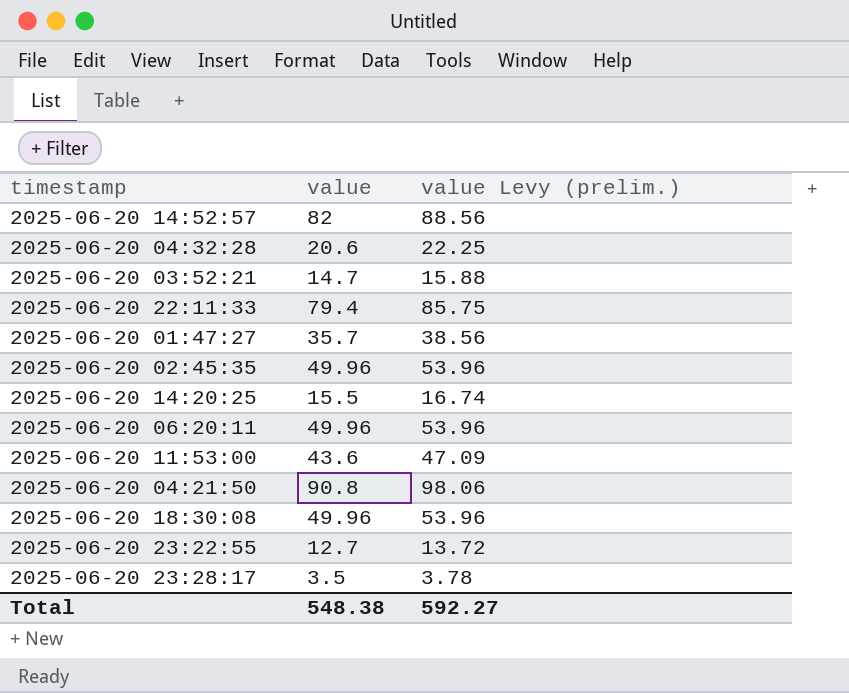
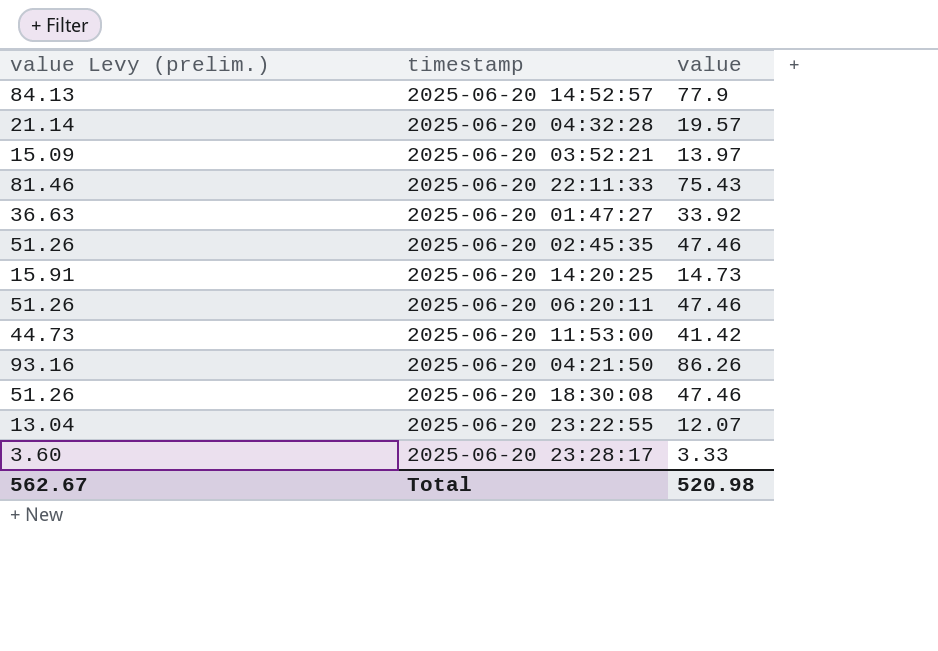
column value Levy (prelim.) | position: 3 -> 1
2025-06-20 14:52:57 | value Levy (prelim.): 88.56 -> 84.13
2025-06-20 14:52:57 | value: 82 -> 77.9
2025-06-20 04:32:28 | value Levy (prelim.): 22.25 -> 21.14
2025-06-20 04:32:28 | value: 20.6 -> 19.57
2025-06-20 03:52:21 | value Levy (prelim.): 15.88 -> 15.09
2025-06-20 03:52:21 | value: 14.7 -> 13.97
2025-06-20 22:11:33 | value Levy (prelim.): 85.75 -> 81.46
2025-06-20 22:11:33 | value: 79.4 -> 75.43
2025-06-20 01:47:27 | value Levy (prelim.): 38.56 -> 36.63
2025-06-20 01:47:27 | value: 35.7 -> 33.92
2025-06-20 02:45:35 | value Levy (prelim.): 53.96 -> 51.26
2025-06-20 02:45:35 | value: 49.96 -> 47.46
2025-06-20 14:20:25 | value Levy (prelim.): 16.74 -> 15.91
2025-06-20 14:20:25 | value: 15.5 -> 14.73
2025-06-20 06:20:11 | value Levy (prelim.): 53.96 -> 51.26
2025-06-20 06:20:11 | value: 49.96 -> 47.46
2025-06-20 11:53:00 | value Levy (prelim.): 47.09 -> 44.73
2025-06-20 11:53:00 | value: 43.6 -> 41.42
2025-06-20 04:21:50 | value Levy (prelim.): 98.06 -> 93.16
2025-06-20 04:21:50 | value: 90.8 -> 86.26
2025-06-20 18:30:08 | value Levy (prelim.): 53.96 -> 51.26
2025-06-20 18:30:08 | value: 49.96 -> 47.46
2025-06-20 23:22:55 | value Levy (prelim.): 13.72 -> 13.04
2025-06-20 23:22:55 | value: 12.7 -> 12.07
2025-06-20 23:28:17 | value Levy (prelim.): 3.78 -> 3.60
2025-06-20 23:28:17 | value: 3.5 -> 3.33
Total | value Levy (prelim.): 592.27 -> 562.67
Total | value: 548.38 -> 520.98

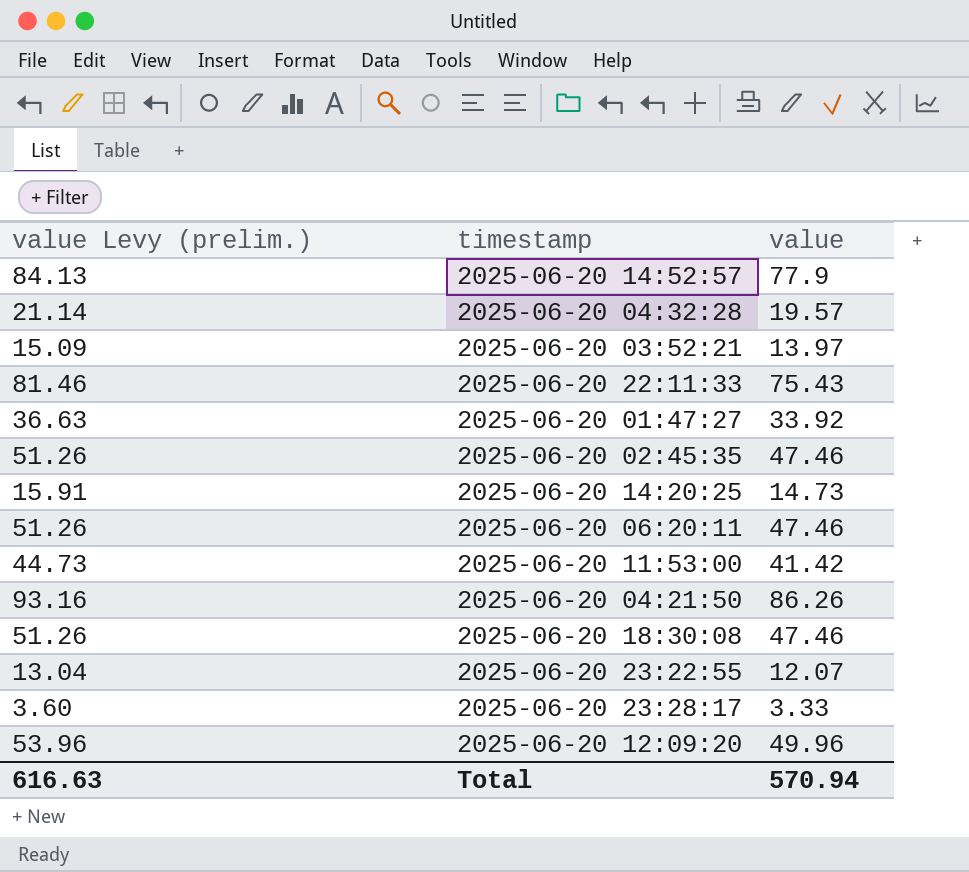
row 2025-06-20 12:09:20: none -> 53.96 | 49.96
Total | value Levy (prelim.): 562.67 -> 616.63
Total | value: 520.98 -> 570.94

